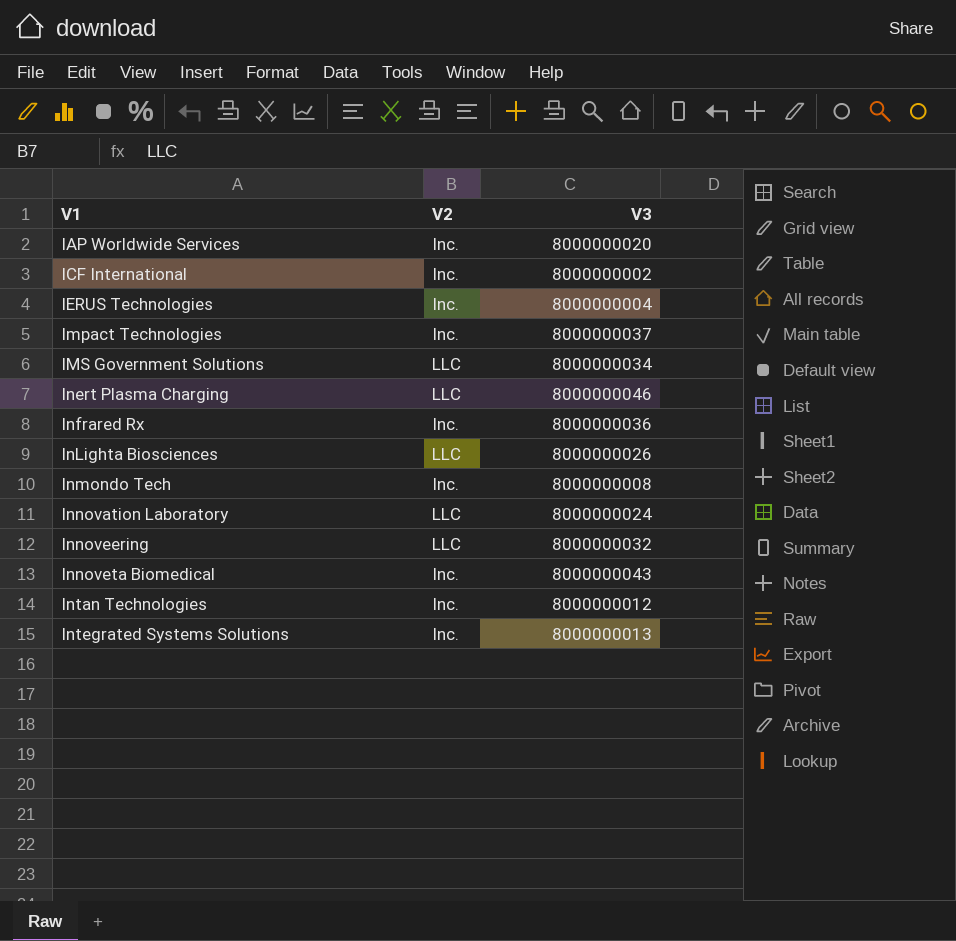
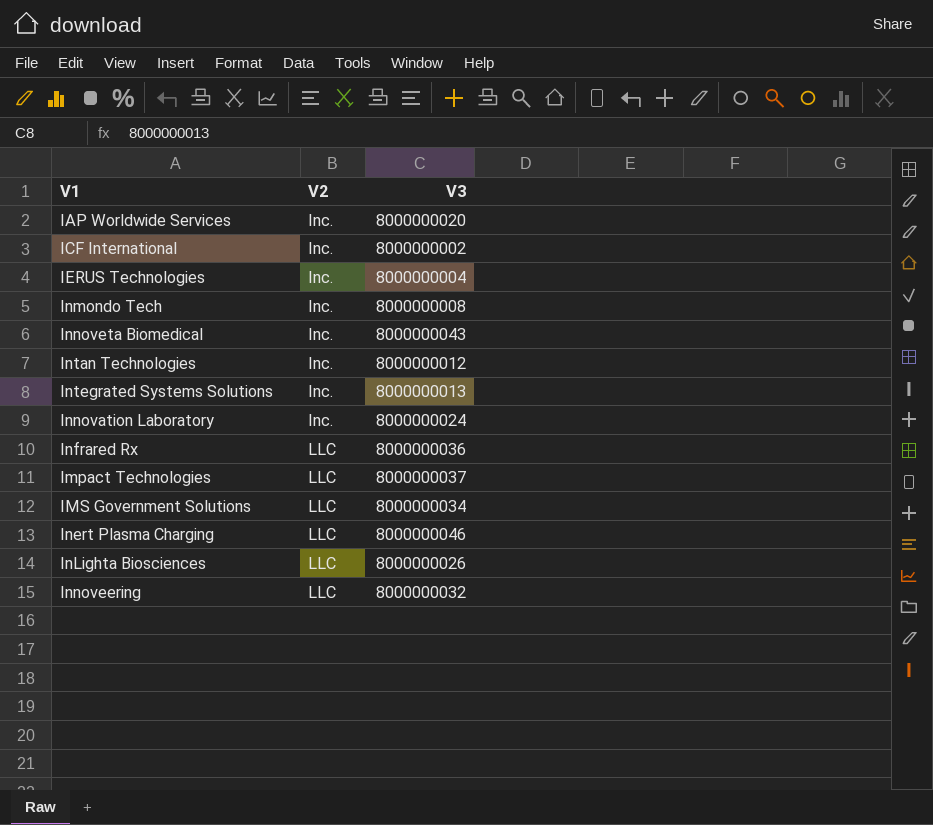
row order: V1 ascending -> V2 ascending
Innovation Laboratory | V2: LLC -> Inc.
Infrared Rx | V2: Inc. -> LLC
Impact Technologies | V2: Inc. -> LLC

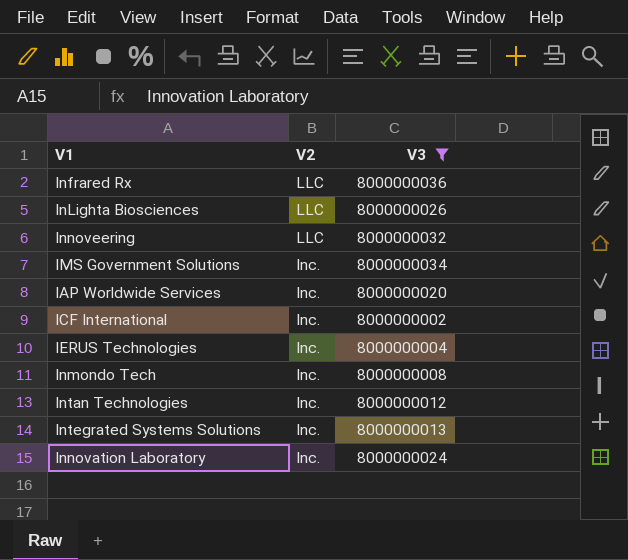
filter: none -> V3 <= 8000000036
row order: V2 ascending -> V2 descending
IMS Government Solutions | V2: LLC -> Inc.

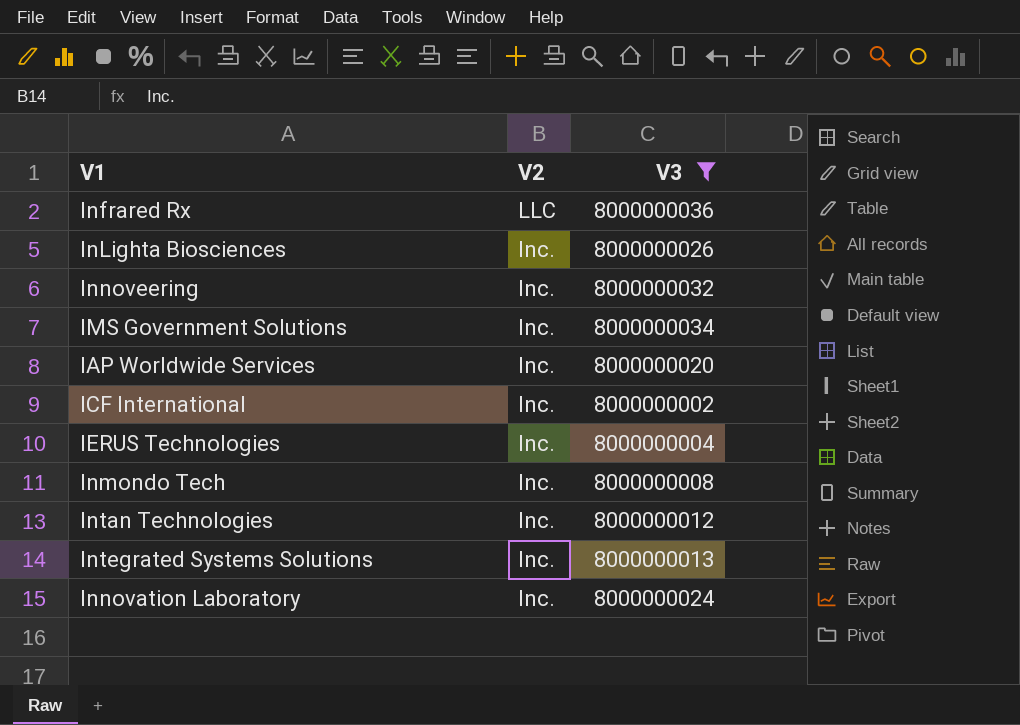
InLighta Biosciences | V2: LLC -> Inc.
Innoveering | V2: LLC -> Inc.

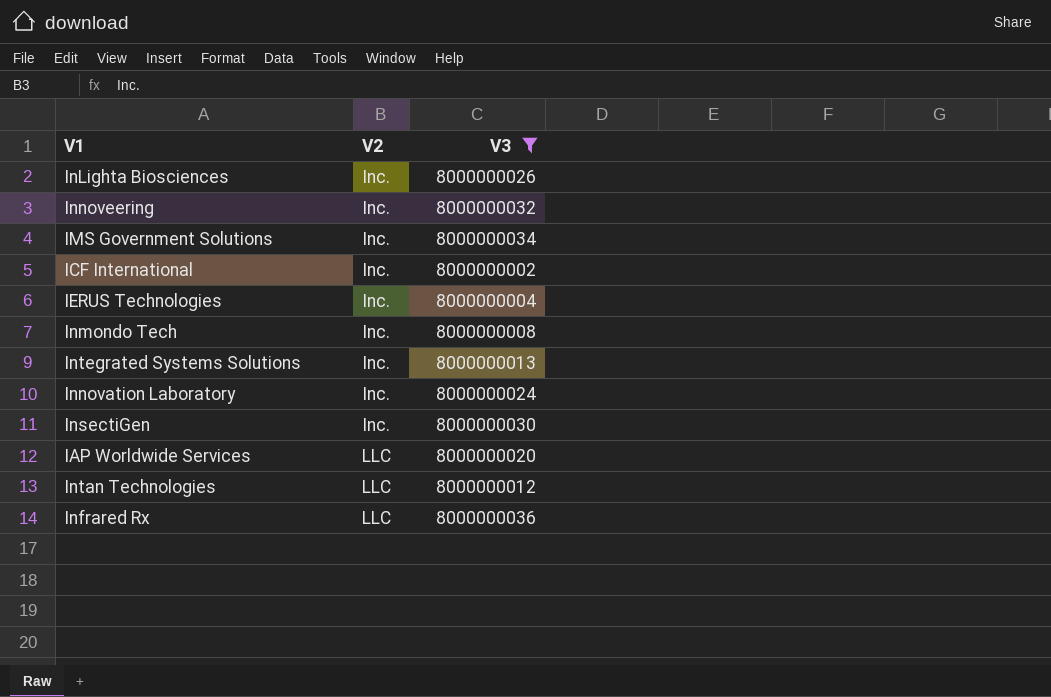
row order: V2 descending -> V2 ascending
row InsectiGen: none -> Inc. | 8000000030
IAP Worldwide Services | V2: Inc. -> LLC
Intan Technologies | V2: Inc. -> LLC

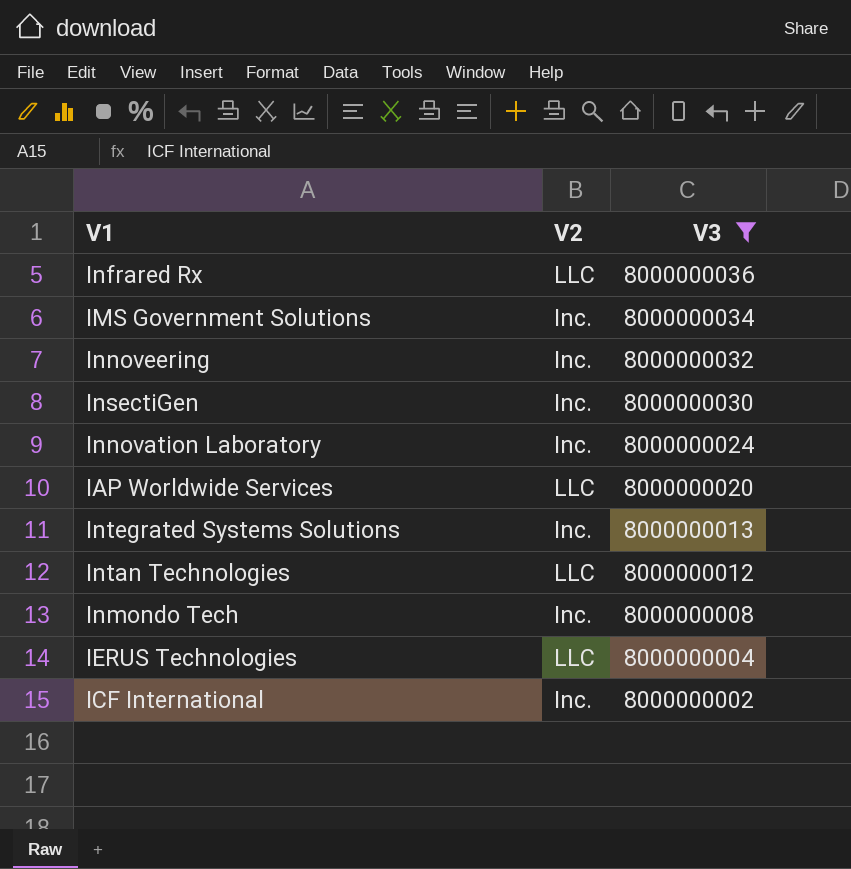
row order: V2 ascending -> V3 descending
row InLighta Biosciences: Inc. | 8000000026 -> none
IERUS Technologies | V2: Inc. -> LLC

